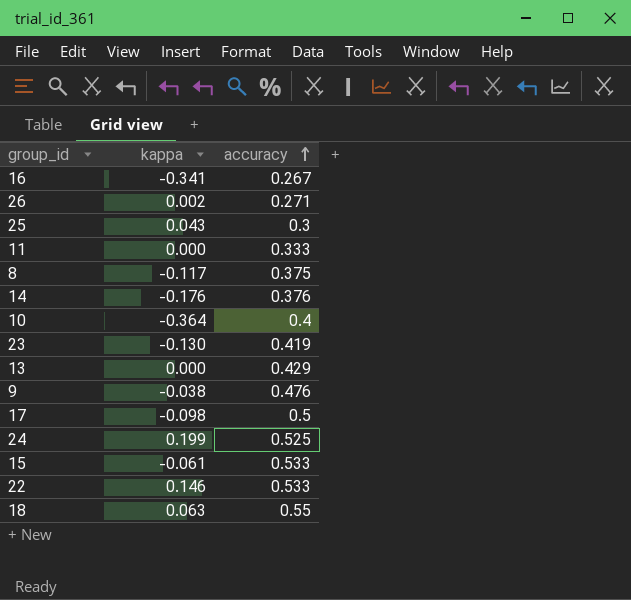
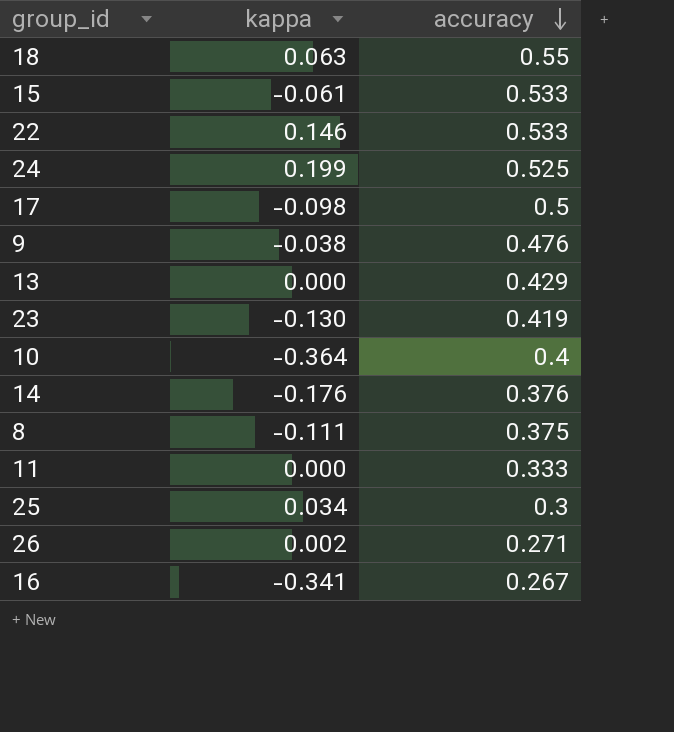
row order: accuracy ascending -> accuracy descending
8 | kappa: -0.117 -> -0.111
25 | kappa: 0.043 -> 0.034

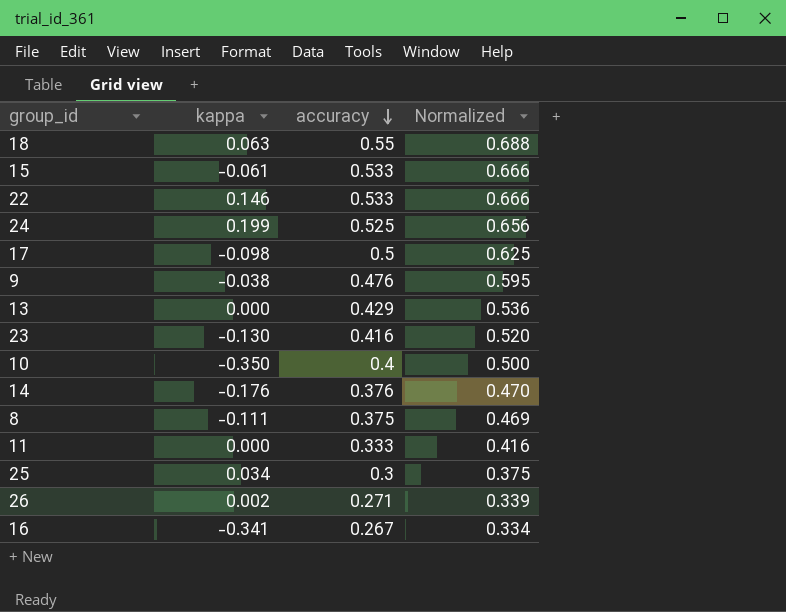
column Normalized | formula: none -> [accuracy] * 1.25
23 | accuracy: 0.419 -> 0.416
10 | kappa: -0.364 -> -0.350

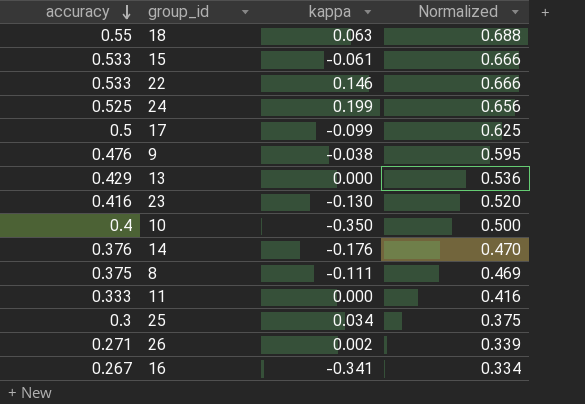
column accuracy | position: 3 -> 1
17 | kappa: -0.098 -> -0.099

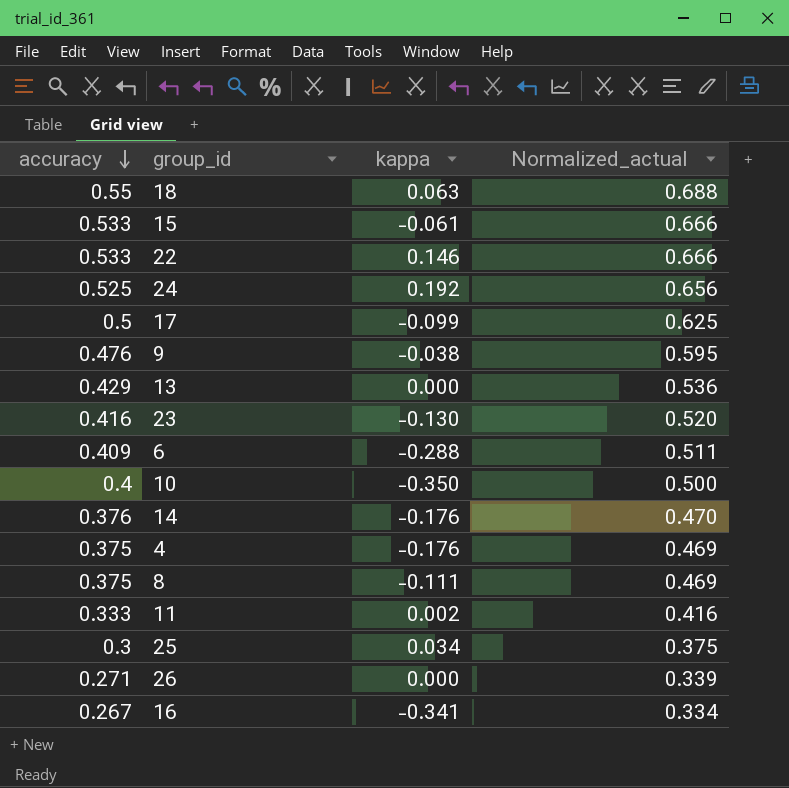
column name: Normalized -> Normalized_actual
24 | kappa: 0.199 -> 0.192
row 6: none -> 0.409 | -0.288 | 0.511
row 4: none -> 0.375 | -0.176 | 0.469
11 | kappa: 0.000 -> 0.002
26 | kappa: 0.002 -> 0.000

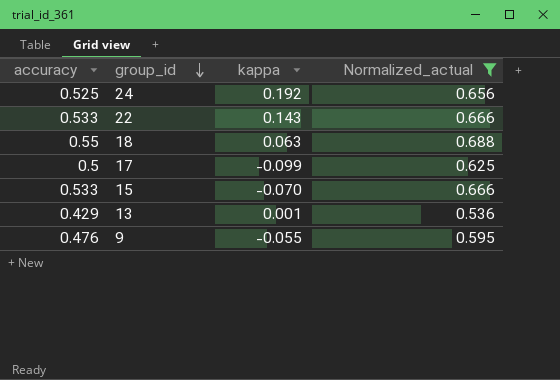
filter: none -> Normalized_actual >= 0.536
row order: accuracy descending -> group_id descending
22 | kappa: 0.146 -> 0.143
15 | kappa: -0.061 -> -0.070
13 | kappa: 0.000 -> 0.001
9 | kappa: -0.038 -> -0.055

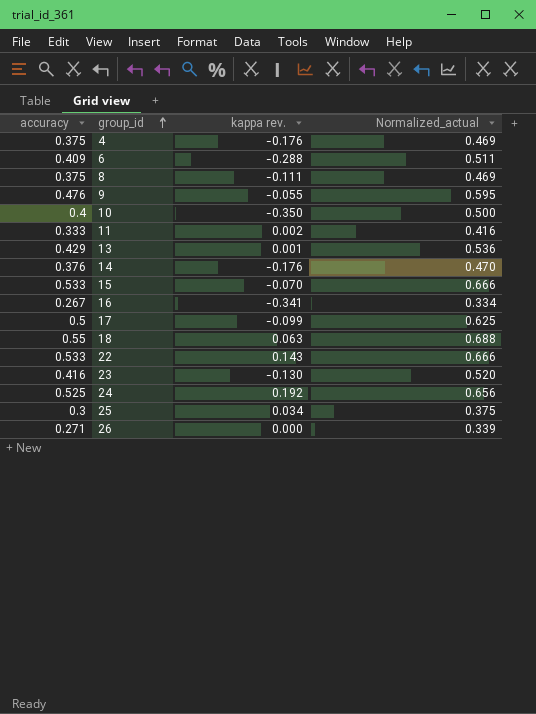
filter: Normalized_actual >= 0.536 -> none
row order: group_id descending -> group_id ascending
column name: kappa -> kappa rev.

